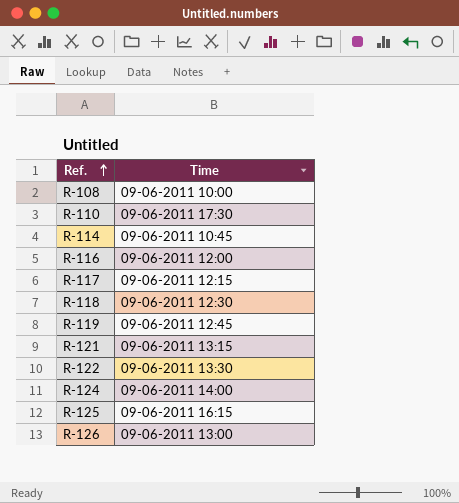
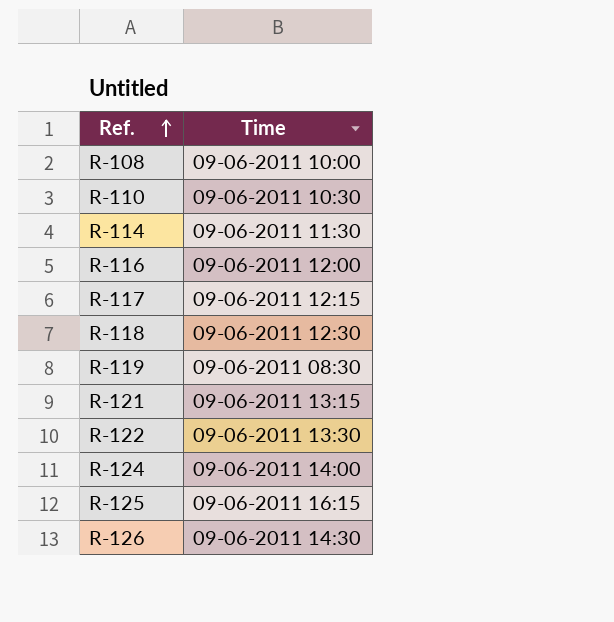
R-110 | Time: 09-06-2011 17:30 -> 09-06-2011 10:30
R-114 | Time: 09-06-2011 10:45 -> 09-06-2011 11:30
R-119 | Time: 09-06-2011 12:45 -> 09-06-2011 08:30
R-126 | Time: 09-06-2011 13:00 -> 09-06-2011 14:30

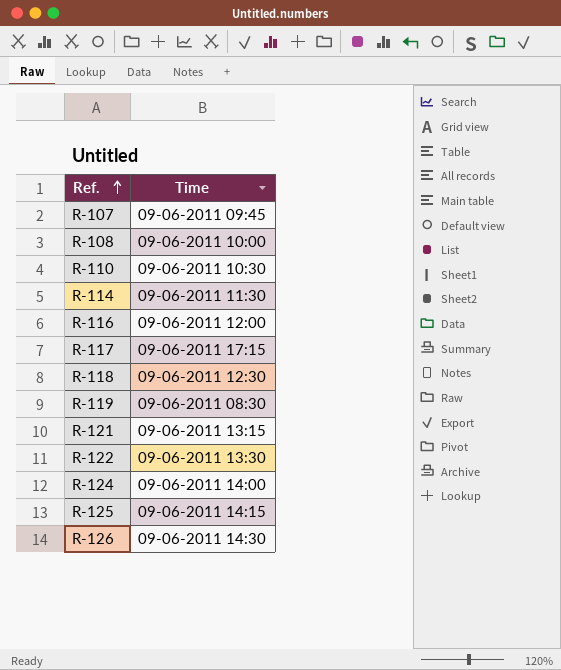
row R-107: none -> 09-06-2011 09:45
R-117 | Time: 09-06-2011 12:15 -> 09-06-2011 17:15
R-125 | Time: 09-06-2011 16:15 -> 09-06-2011 14:15

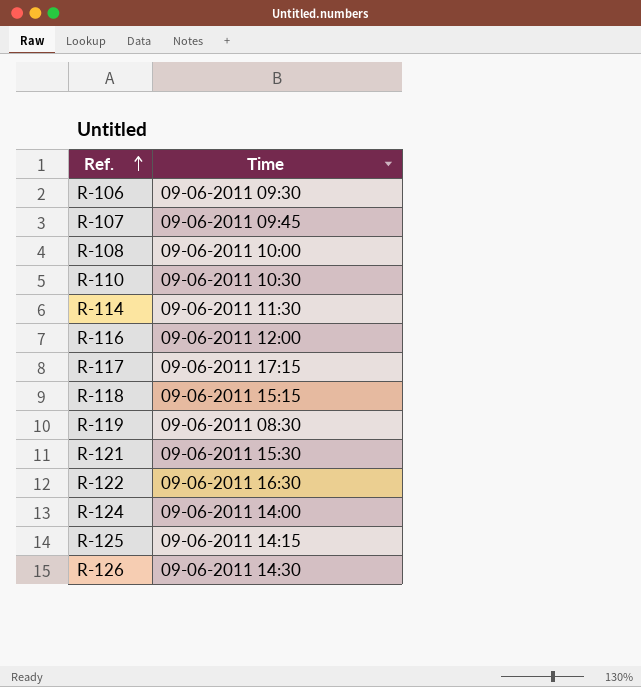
row R-106: none -> 09-06-2011 09:30
R-118 | Time: 09-06-2011 12:30 -> 09-06-2011 15:15
R-121 | Time: 09-06-2011 13:15 -> 09-06-2011 15:30
R-122 | Time: 09-06-2011 13:30 -> 09-06-2011 16:30

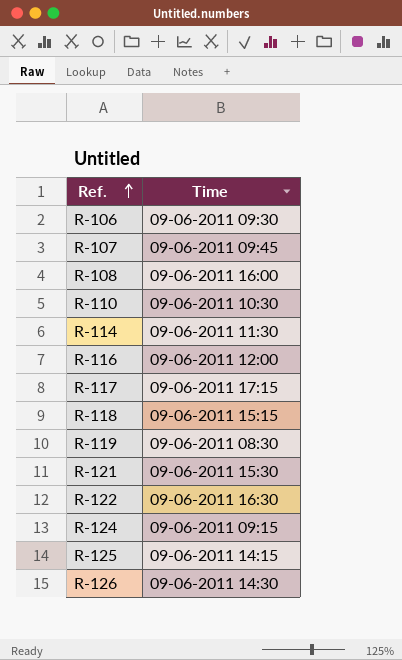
R-108 | Time: 09-06-2011 10:00 -> 09-06-2011 16:00
R-124 | Time: 09-06-2011 14:00 -> 09-06-2011 09:15

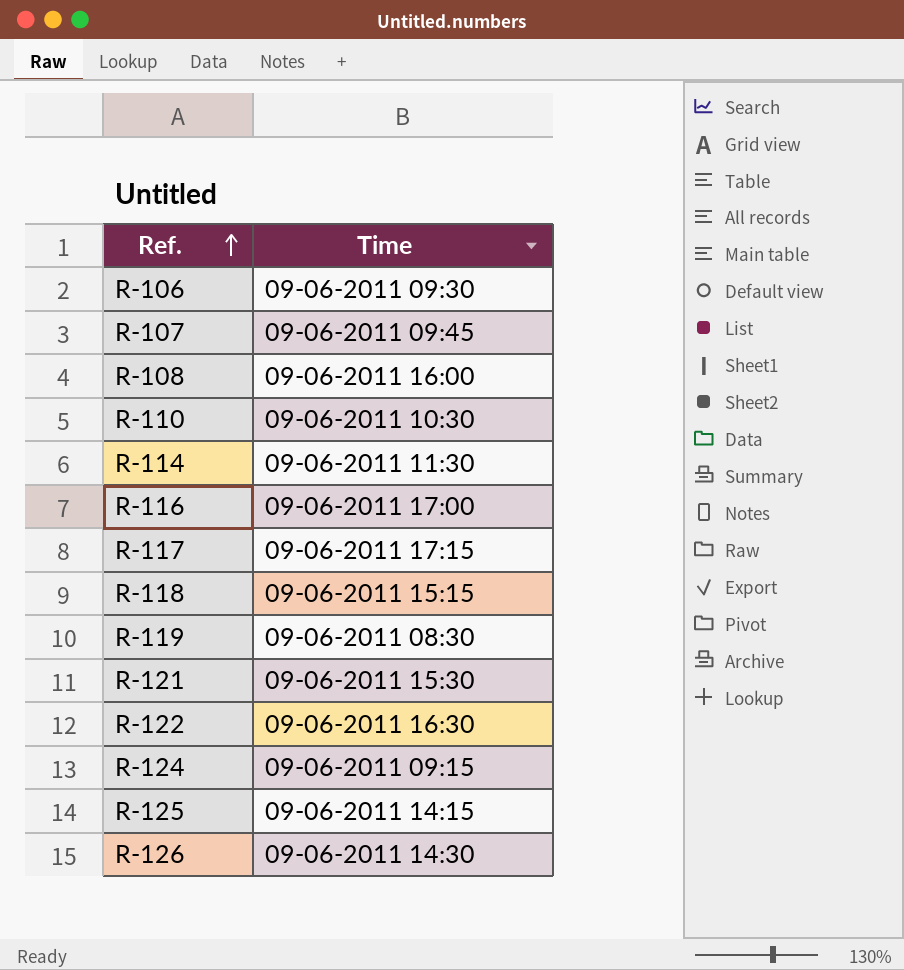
R-116 | Time: 09-06-2011 12:00 -> 09-06-2011 17:00

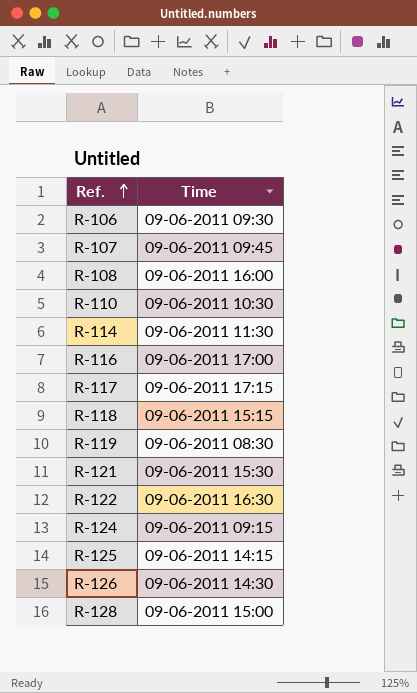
row R-128: none -> 09-06-2011 15:00

